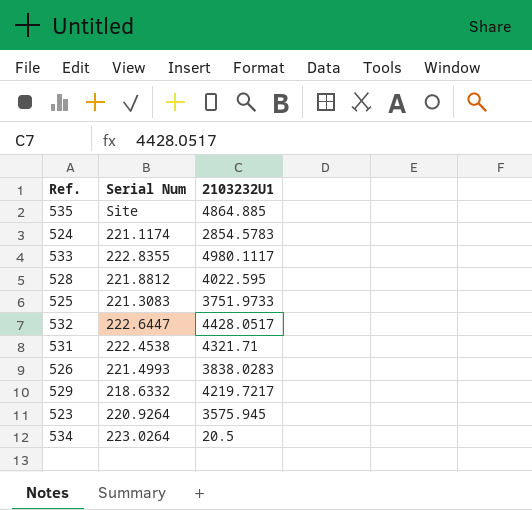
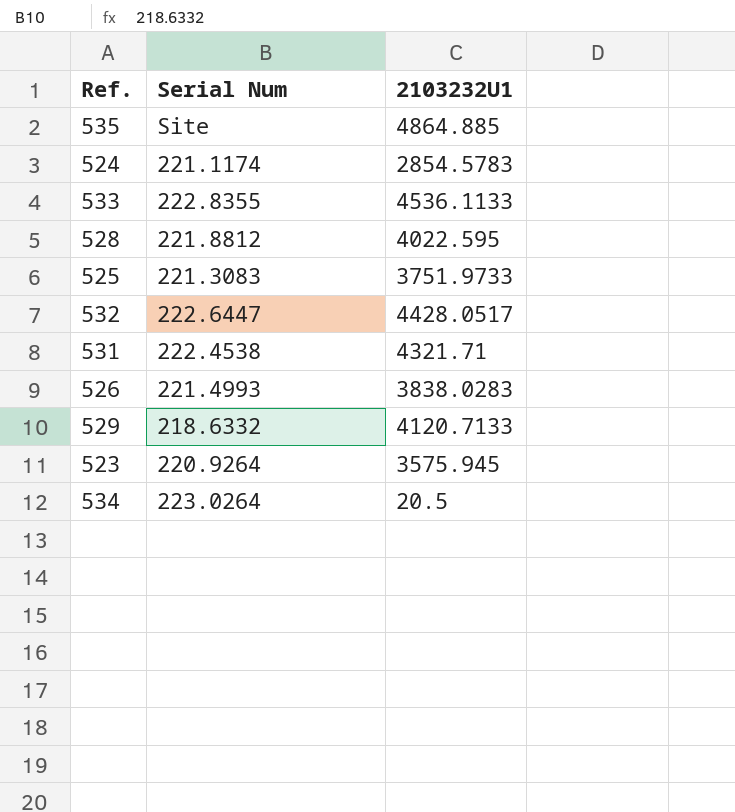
533 | 2103232U1: 4980.1117 -> 4536.1133
529 | 2103232U1: 4219.7217 -> 4120.7133

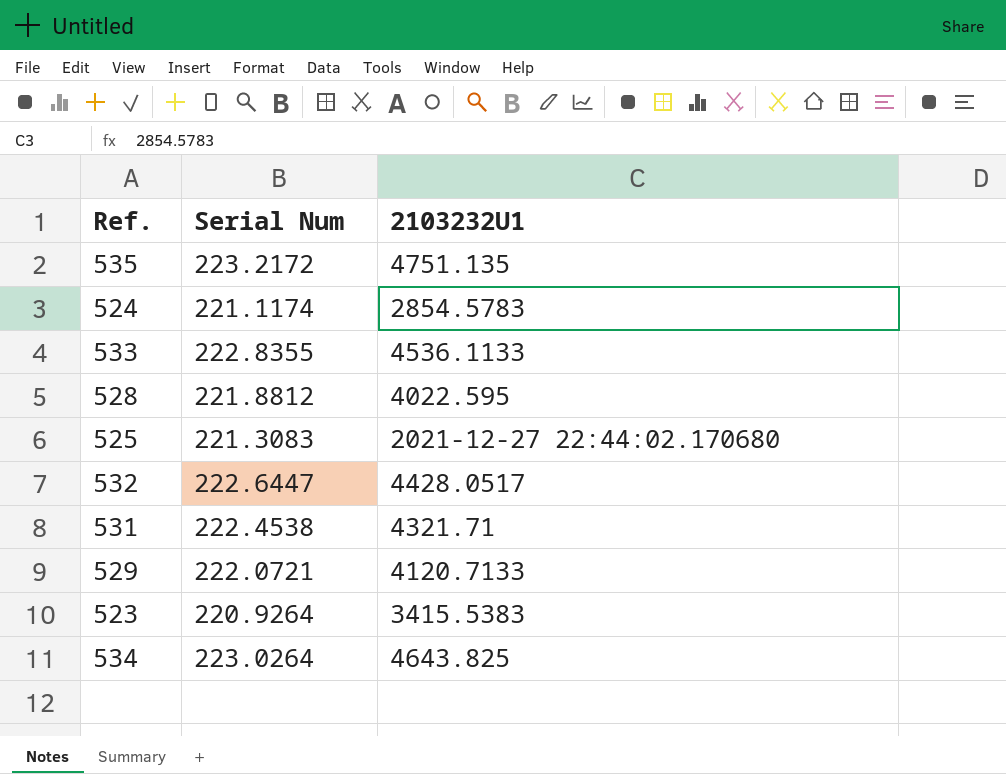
row 526: 221.4993 | 3838.0283 -> none
535 | Serial Num: Site -> 223.2172
535 | 2103232U1: 4864.885 -> 4751.135
525 | 2103232U1: 3751.9733 -> 2021-12-27 22:44:02.170680
529 | Serial Num: 218.6332 -> 222.0721
523 | 2103232U1: 3575.945 -> 3415.5383
534 | 2103232U1: 20.5 -> 4643.825

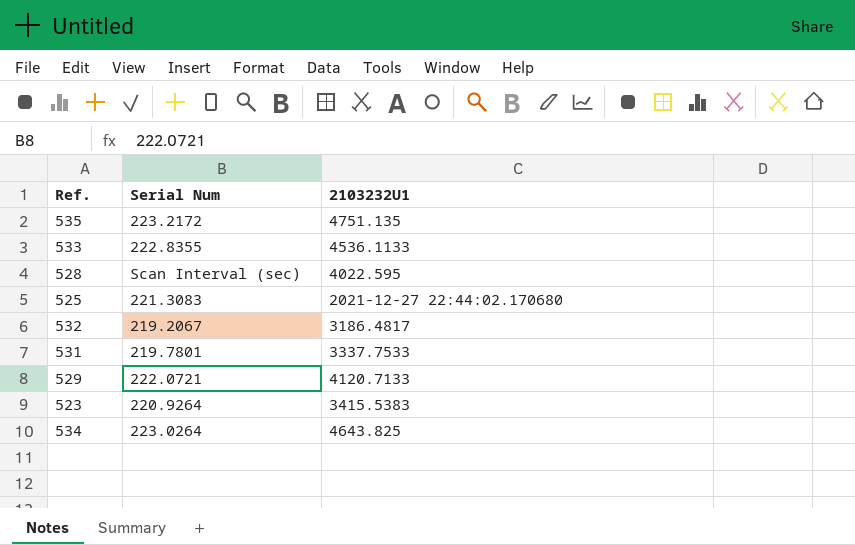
row 524: 221.1174 | 2854.5783 -> none
528 | Serial Num: 221.8812 -> Scan Interval (sec)
532 | Serial Num: 222.6447 -> 219.2067
532 | 2103232U1: 4428.0517 -> 3186.4817
531 | Serial Num: 222.4538 -> 219.7801
531 | 2103232U1: 4321.71 -> 3337.7533

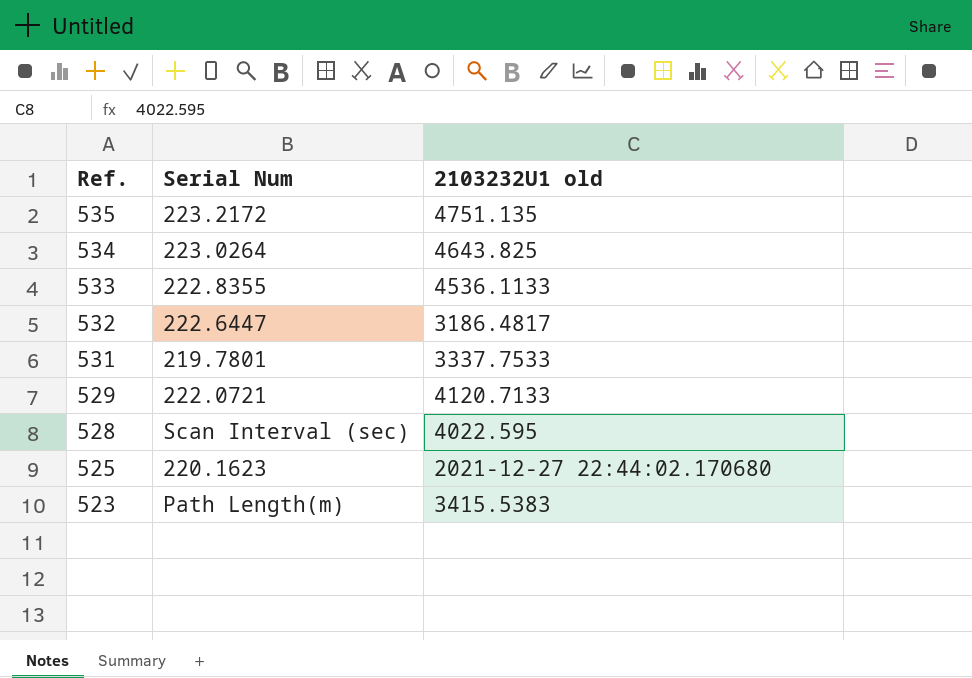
row order: none -> Ref. descending
column name: 2103232U1 -> 2103232U1 old
532 | Serial Num: 219.2067 -> 222.6447
525 | Serial Num: 221.3083 -> 220.1623
523 | Serial Num: 220.9264 -> Path Length(m)

